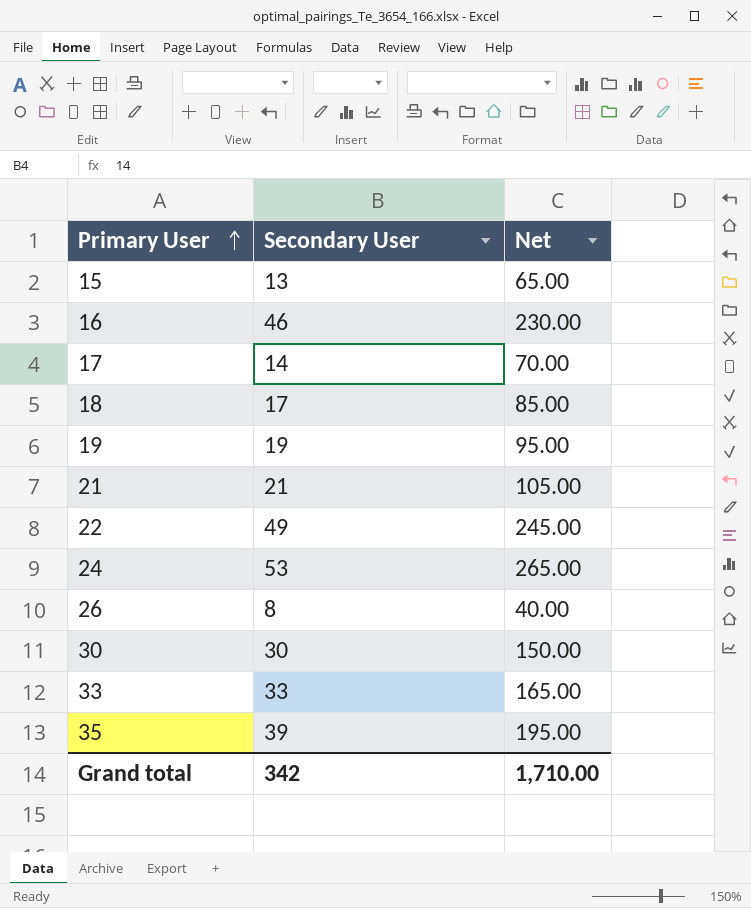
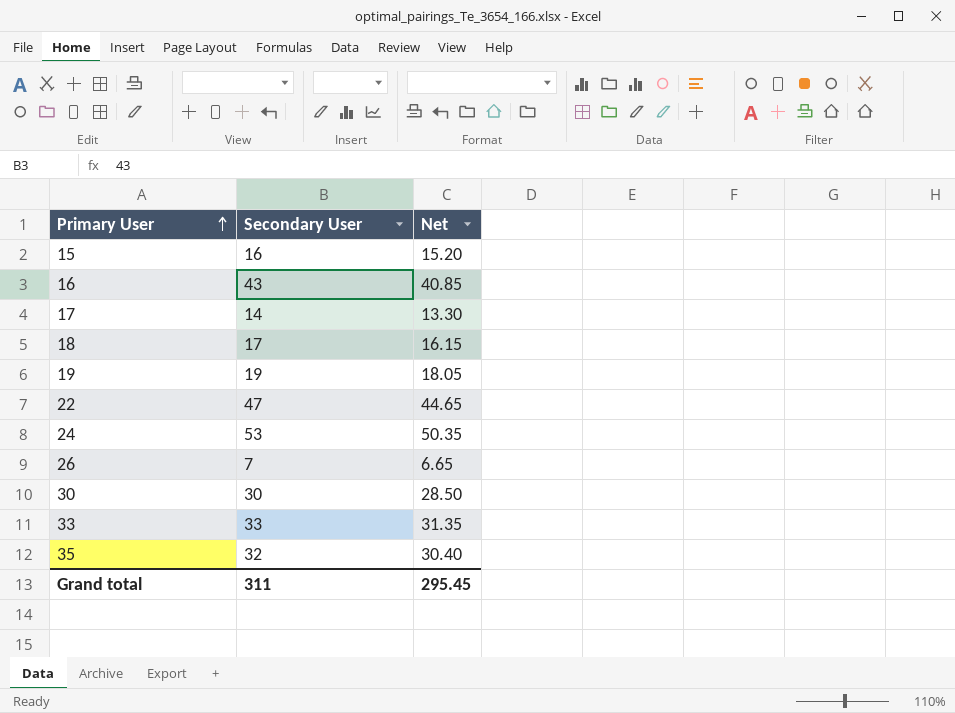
column Net | formula: [Secondary User] * 5 -> [Secondary User] * 0.95
row 21: 21 | 105.00 -> none
15 | Secondary User: 13 -> 16
16 | Secondary User: 46 -> 43
22 | Secondary User: 49 -> 47
26 | Secondary User: 8 -> 7
35 | Secondary User: 39 -> 32
Grand total | Secondary User: 342 -> 311
Grand total | Net: 1,710.00 -> 295.45

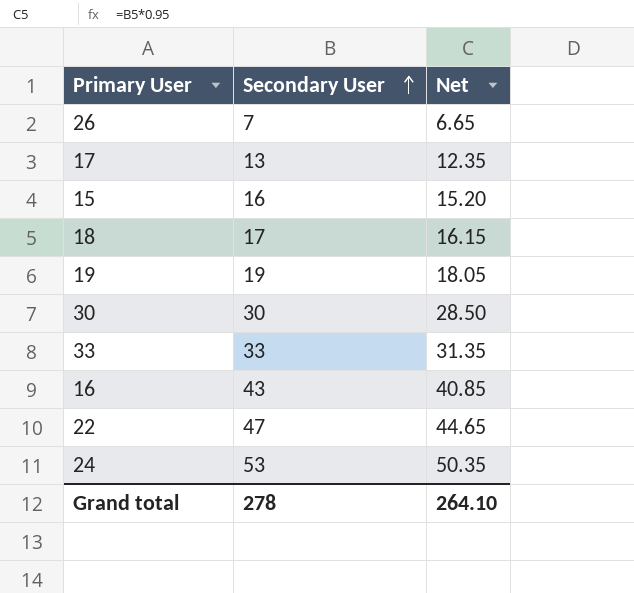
row order: Primary User ascending -> Secondary User ascending
row 35: 32 | 30.40 -> none
17 | Secondary User: 14 -> 13
17 | Net: 13.30 -> 12.35
Grand total | Secondary User: 311 -> 278
Grand total | Net: 295.45 -> 264.10

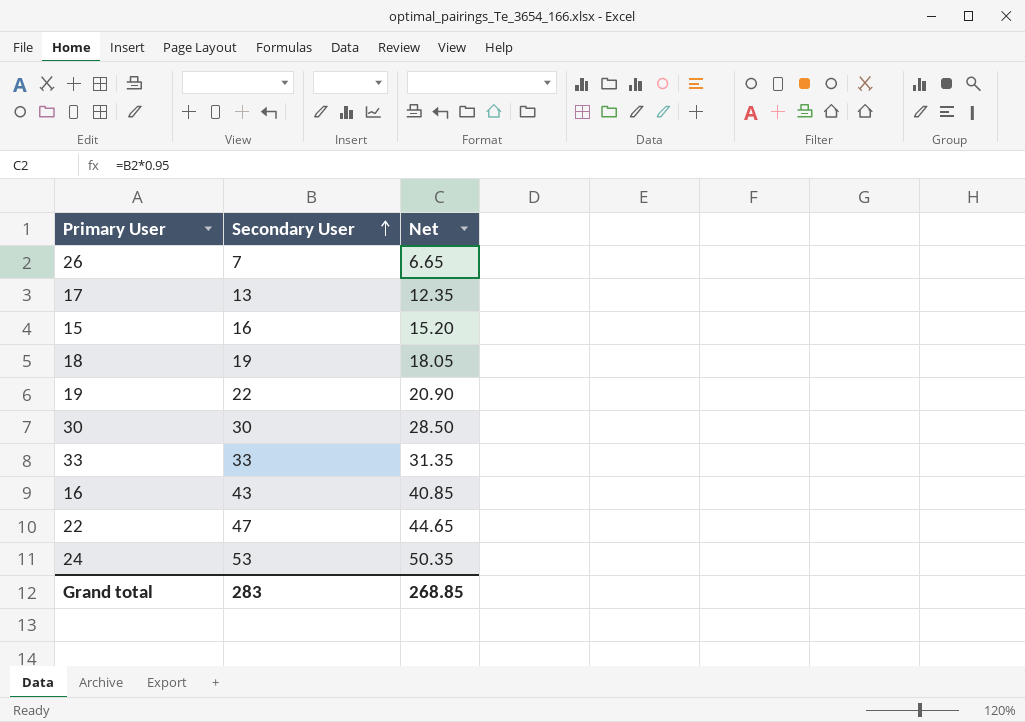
18 | Secondary User: 17 -> 19
18 | Net: 16.15 -> 18.05
19 | Secondary User: 19 -> 22
19 | Net: 18.05 -> 20.90
Grand total | Secondary User: 278 -> 283
Grand total | Net: 264.10 -> 268.85

